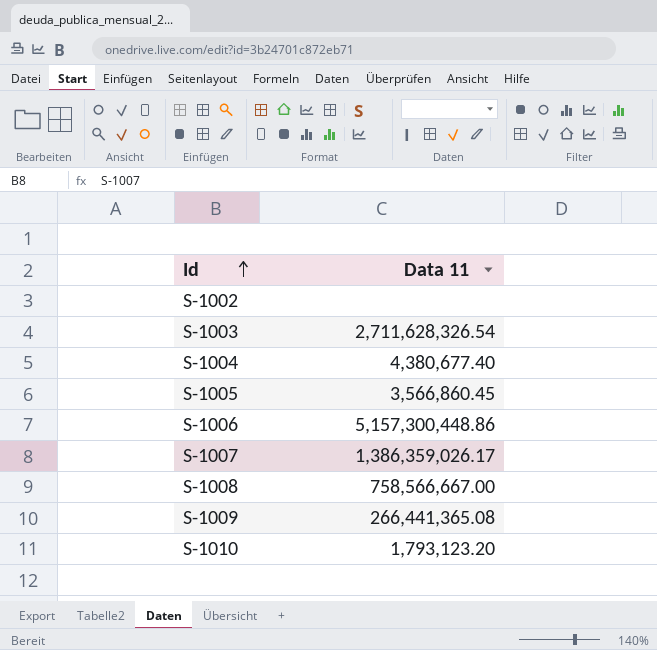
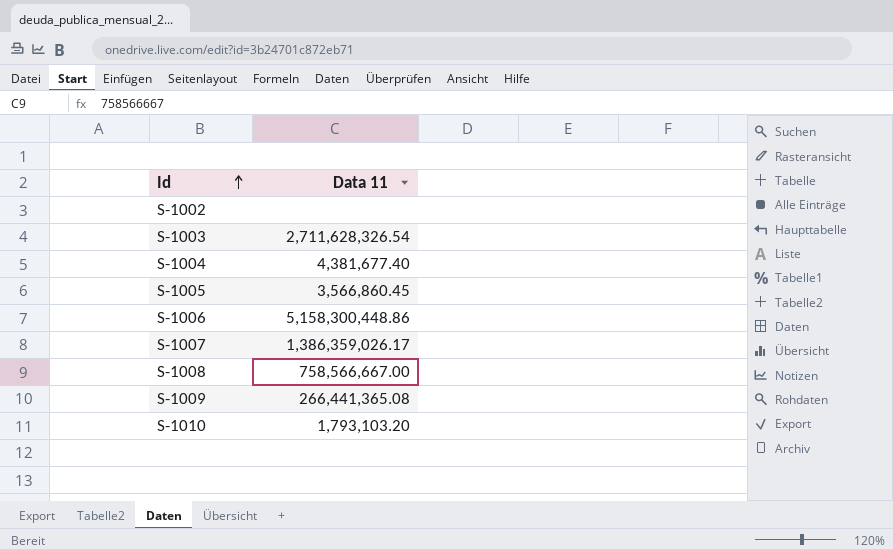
S-1004 | Data 11: 4,380,677.40 -> 4,381,677.40
S-1006 | Data 11: 5,157,300,448.86 -> 5,158,300,448.86
S-1010 | Data 11: 1,793,123.20 -> 1,793,103.20

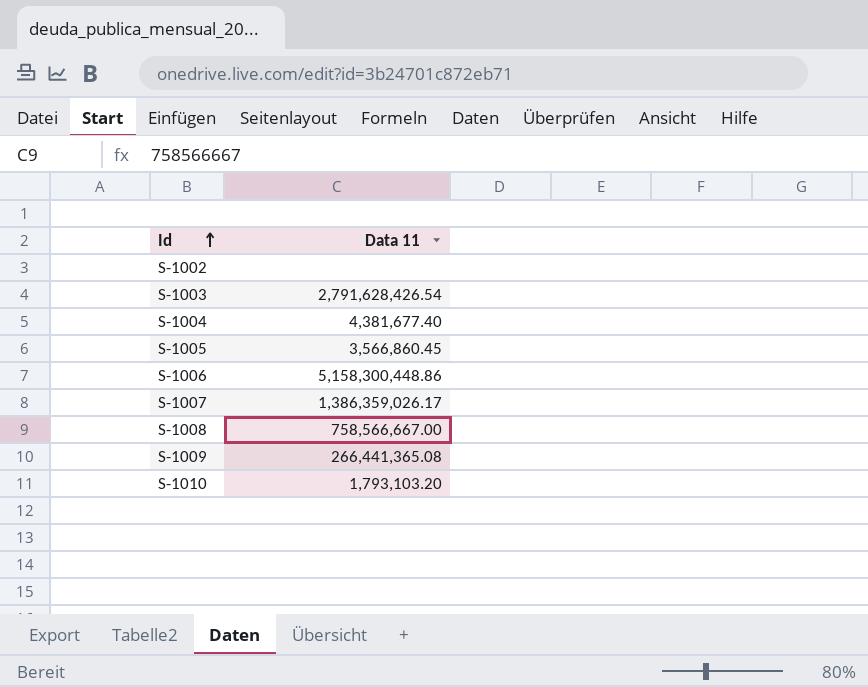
S-1003 | Data 11: 2,711,628,326.54 -> 2,791,628,426.54

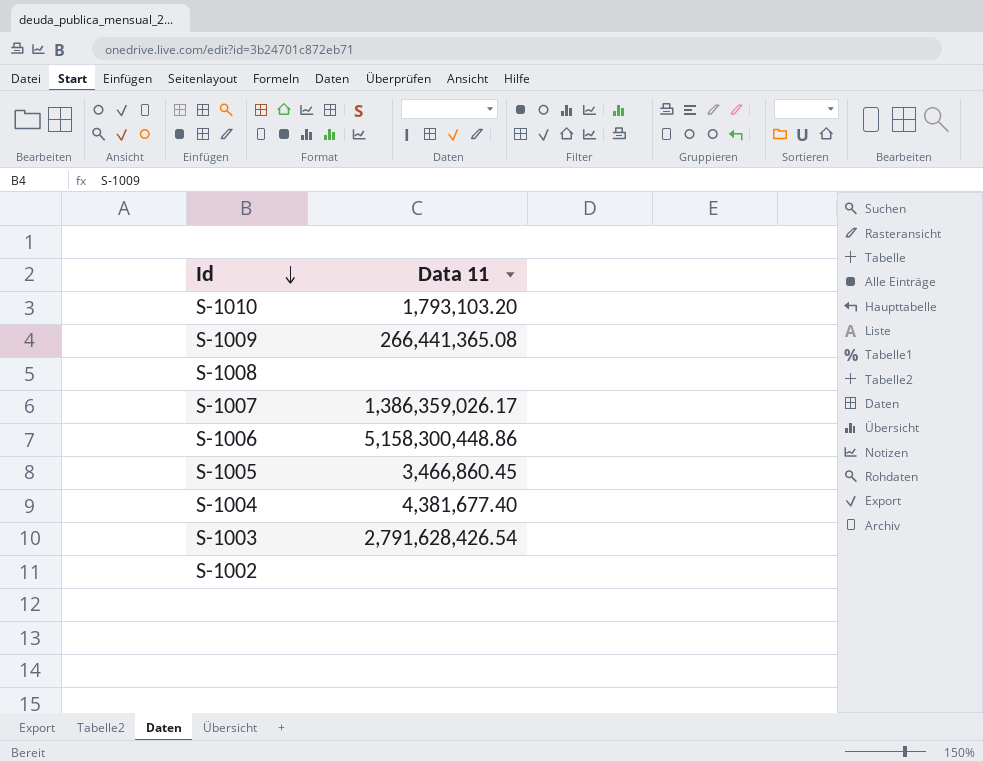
row order: Id ascending -> Id descending
S-1008 | Data 11: 758,566,667.00 -> none
S-1005 | Data 11: 3,566,860.45 -> 3,466,860.45

